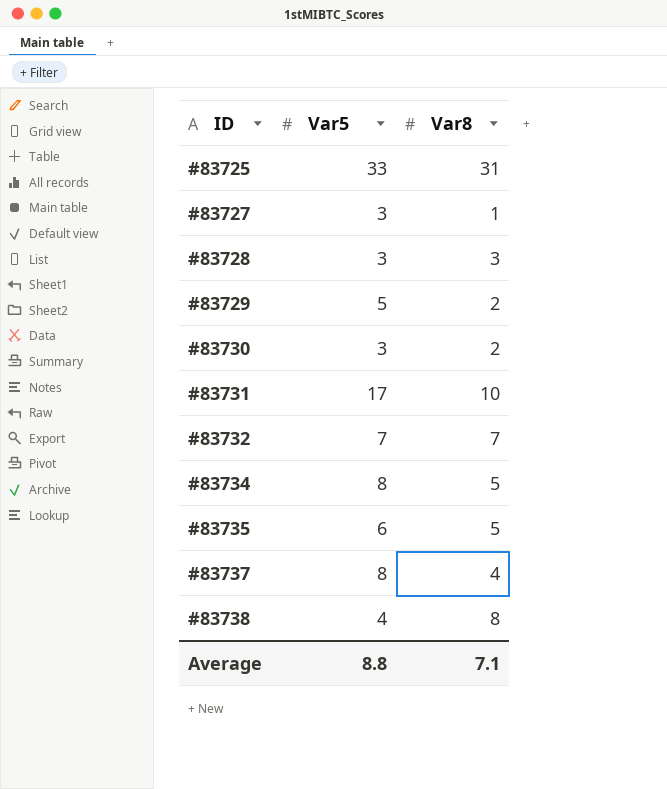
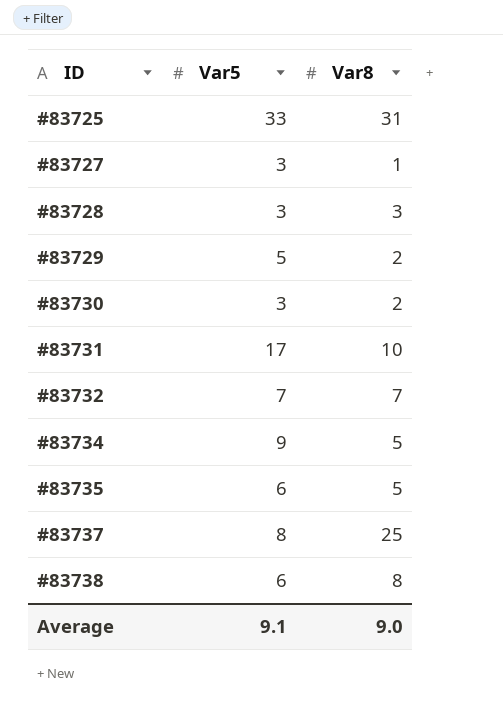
#83734 | Var5: 8 -> 9
#83737 | Var8: 4 -> 25
#83738 | Var5: 4 -> 6
Average | Var5: 8.8 -> 9.1
Average | Var8: 7.1 -> 9.0

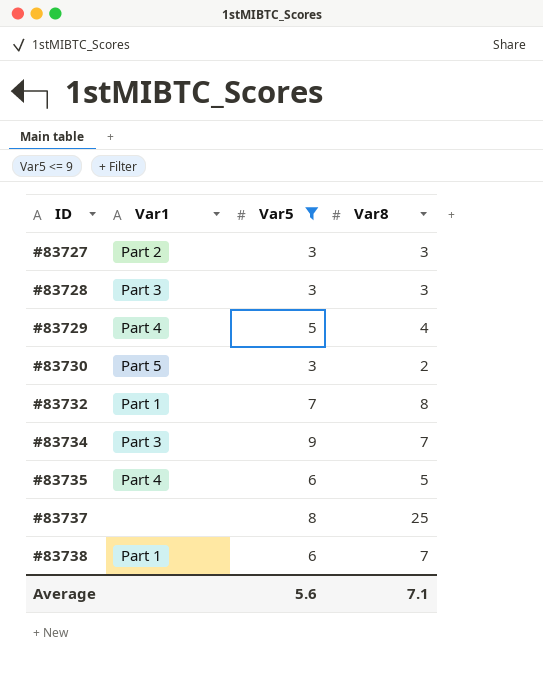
filter: none -> Var5 <= 9
column Var1 | position: none -> 2
#83727 | Var8: 1 -> 3
#83729 | Var8: 2 -> 4
#83732 | Var8: 7 -> 8
#83734 | Var8: 5 -> 7
#83738 | Var8: 8 -> 7
Average | Var5: 9.1 -> 5.6
Average | Var8: 9.0 -> 7.1

